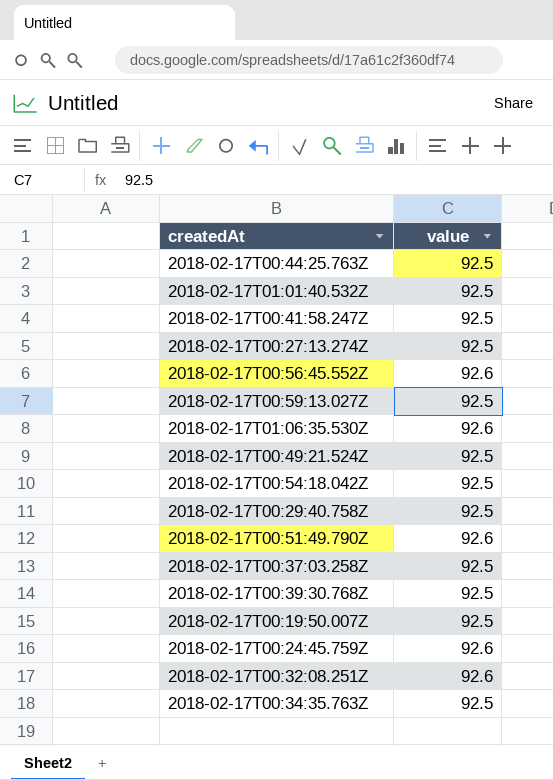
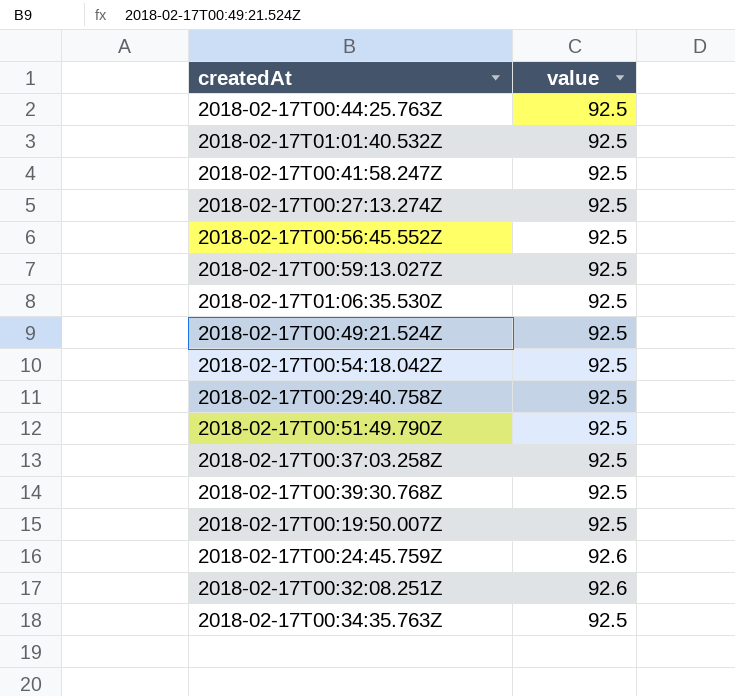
2018-02-17T00:56:45.552Z | value: 92.6 -> 92.5
2018-02-17T01:06:35.530Z | value: 92.6 -> 92.5
2018-02-17T00:51:49.790Z | value: 92.6 -> 92.5

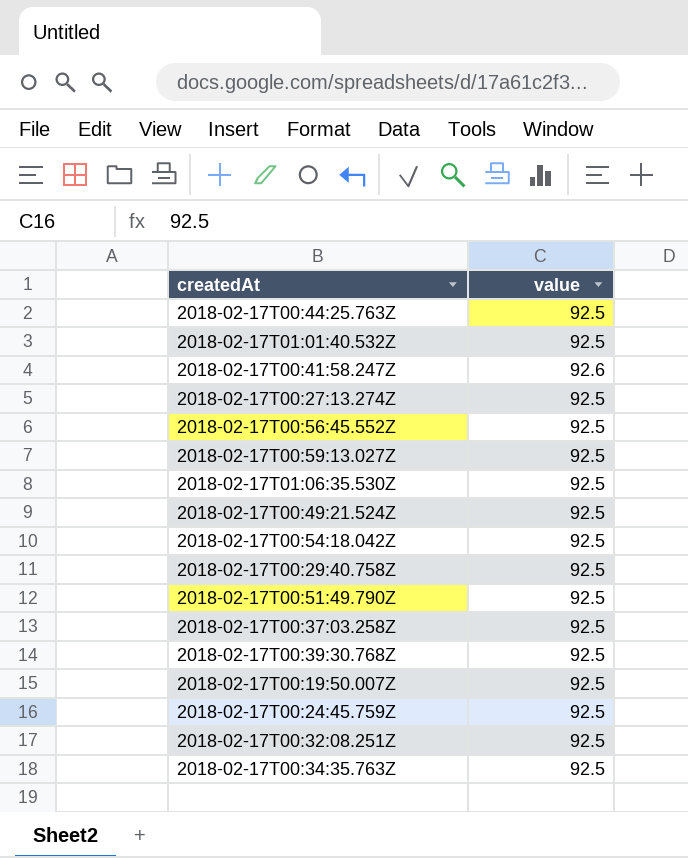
2018-02-17T00:41:58.247Z | value: 92.5 -> 92.6
2018-02-17T00:24:45.759Z | value: 92.6 -> 92.5
2018-02-17T00:32:08.251Z | value: 92.6 -> 92.5

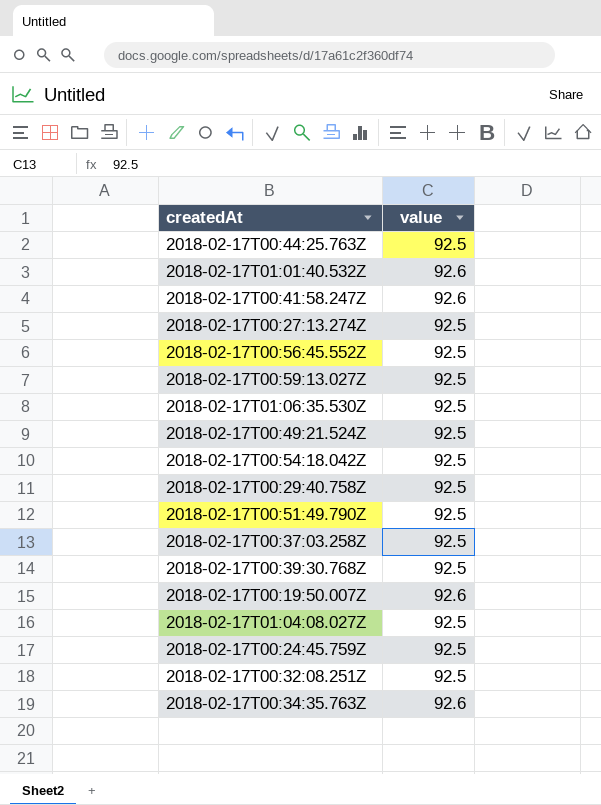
2018-02-17T01:01:40.532Z | value: 92.5 -> 92.6
2018-02-17T00:19:50.007Z | value: 92.5 -> 92.6
row 2018-02-17T01:04:08.027Z: none -> 92.5
2018-02-17T00:34:35.763Z | value: 92.5 -> 92.6

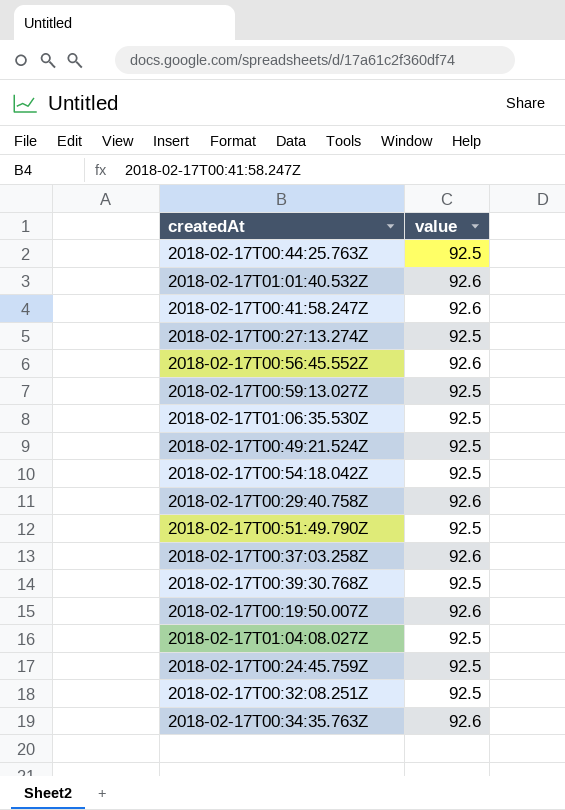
2018-02-17T00:56:45.552Z | value: 92.5 -> 92.6
2018-02-17T00:29:40.758Z | value: 92.5 -> 92.6
2018-02-17T00:37:03.258Z | value: 92.5 -> 92.6

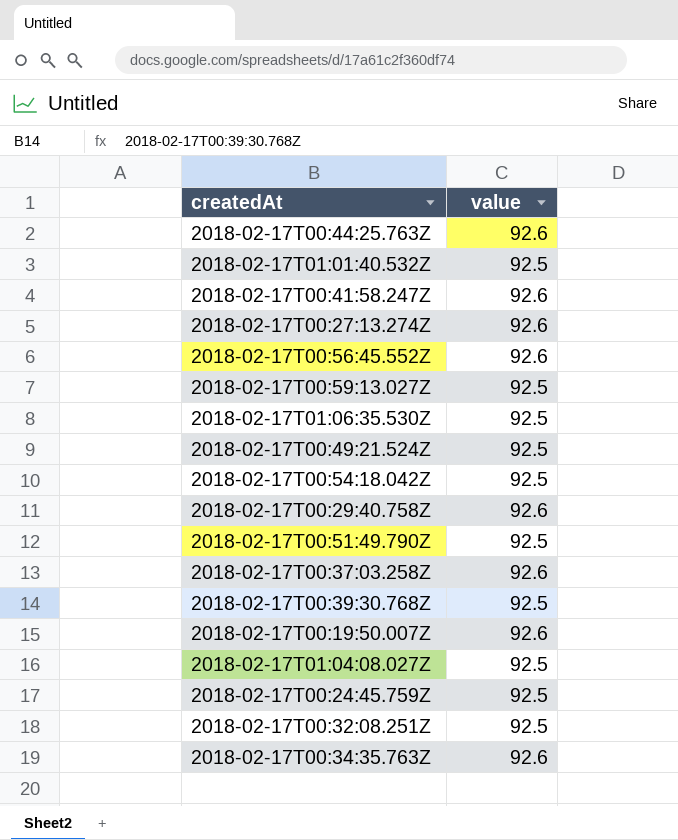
2018-02-17T00:44:25.763Z | value: 92.5 -> 92.6
2018-02-17T01:01:40.532Z | value: 92.6 -> 92.5
2018-02-17T00:27:13.274Z | value: 92.5 -> 92.6

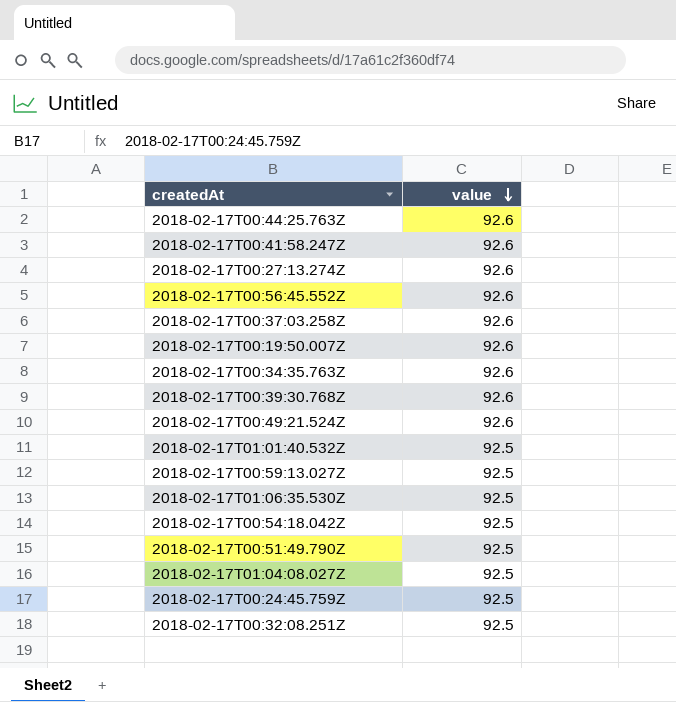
row order: none -> value descending
row 2018-02-17T00:29:40.758Z: 92.6 -> none
2018-02-17T00:39:30.768Z | value: 92.5 -> 92.6
2018-02-17T00:49:21.524Z | value: 92.5 -> 92.6

